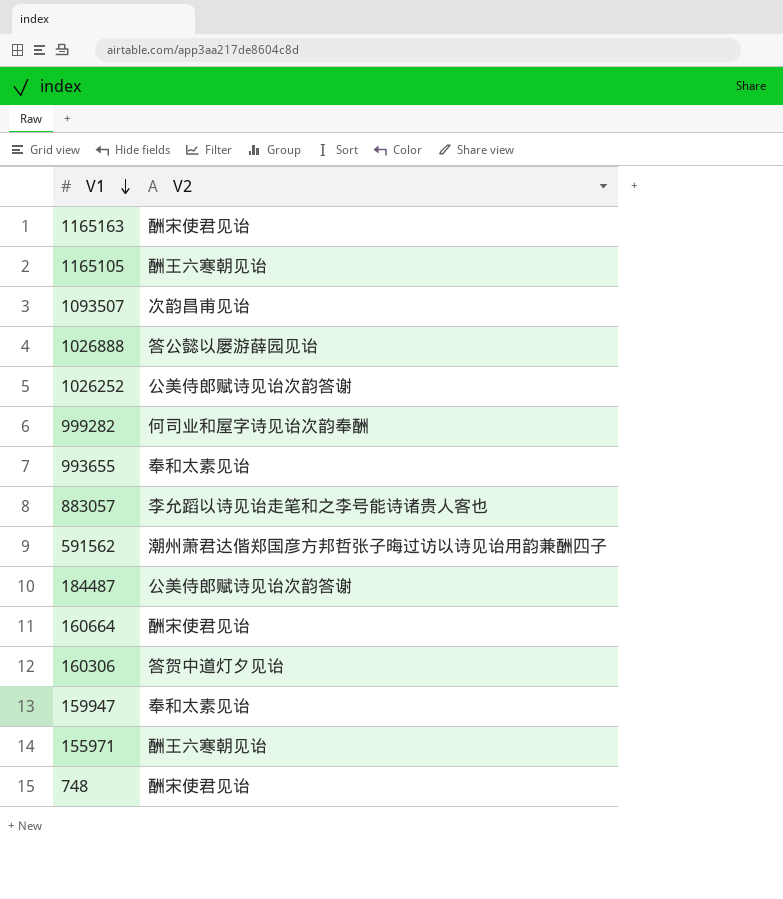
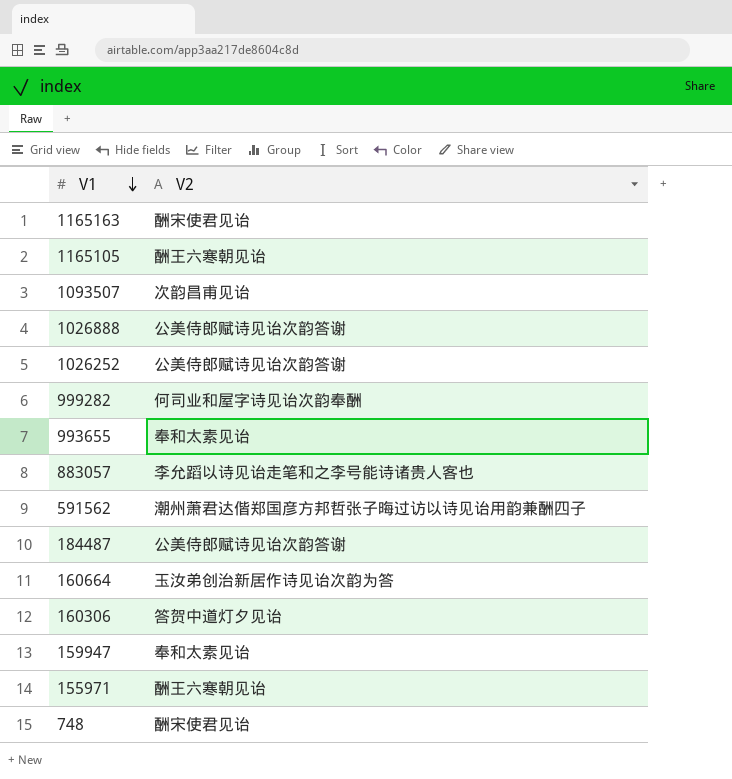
1026888 | V2: 答公懿以屡游薛园见诒 -> 公美侍郎赋诗见诒次韵答谢
160664 | V2: 酬宋使君见诒 -> 玉汝弟创治新居作诗见诒次韵为答

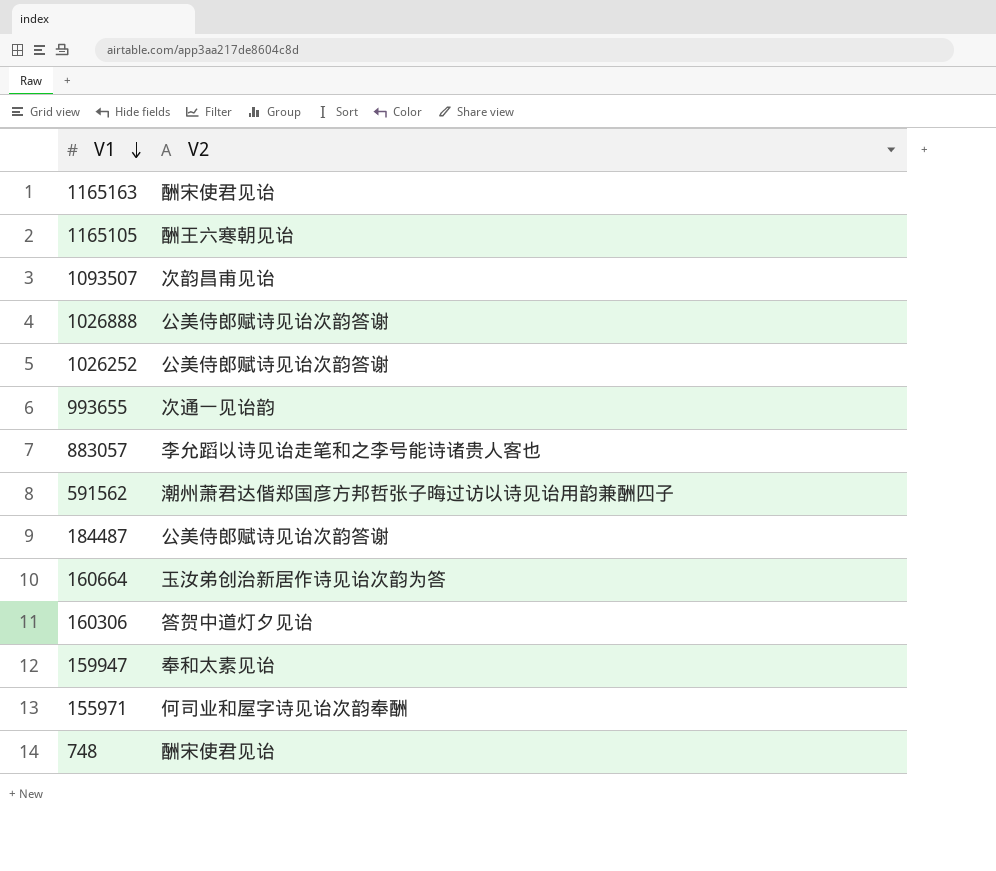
row 999282: 何司业和屋字诗见诒次韵奉酬 -> none
993655 | V2: 奉和太素见诒 -> 次通一见诒韵
155971 | V2: 酬王六寒朝见诒 -> 何司业和屋字诗见诒次韵奉酬

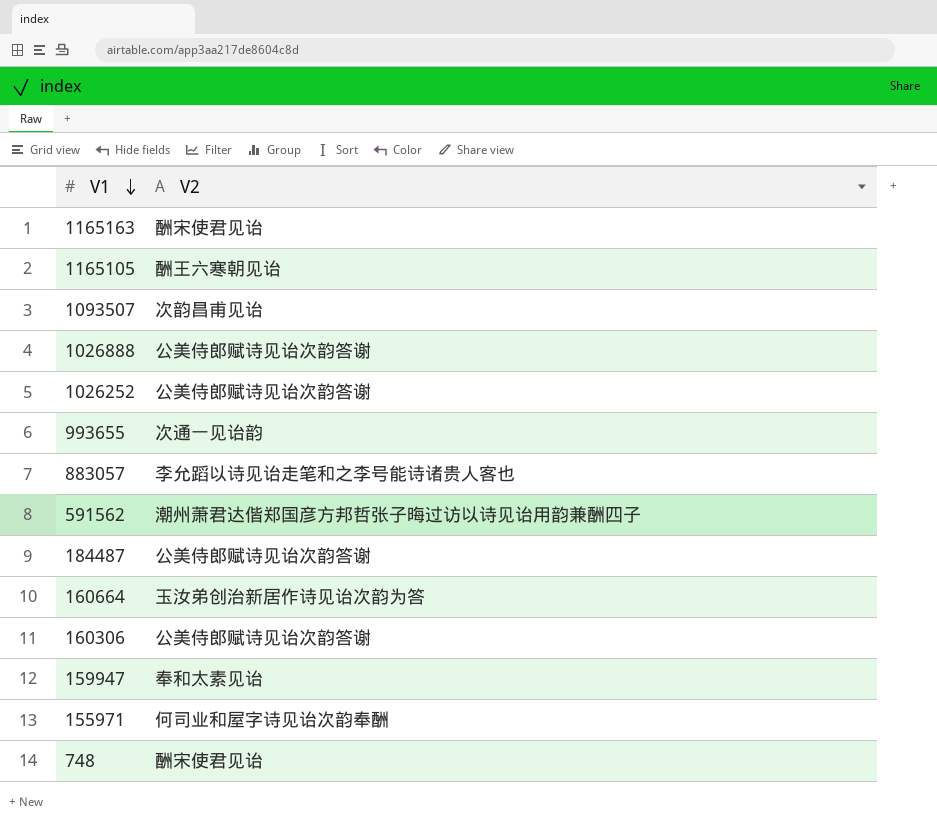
160306 | V2: 答贺中道灯夕见诒 -> 公美侍郎赋诗见诒次韵答谢

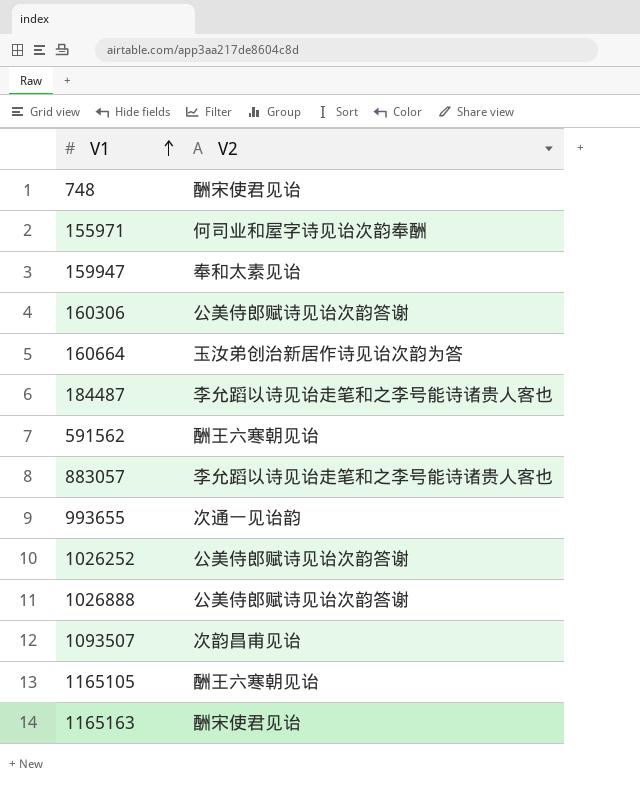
row order: V1 descending -> V1 ascending
184487 | V2: 公美侍郎赋诗见诒次韵答谢 -> 李允蹈以诗见诒走笔和之李号能诗诸贵人客也
591562 | V2: 潮州萧君达偕郑国彦方邦哲张子晦过访以诗见诒用韵兼酬四子 -> 酬王六寒朝见诒

